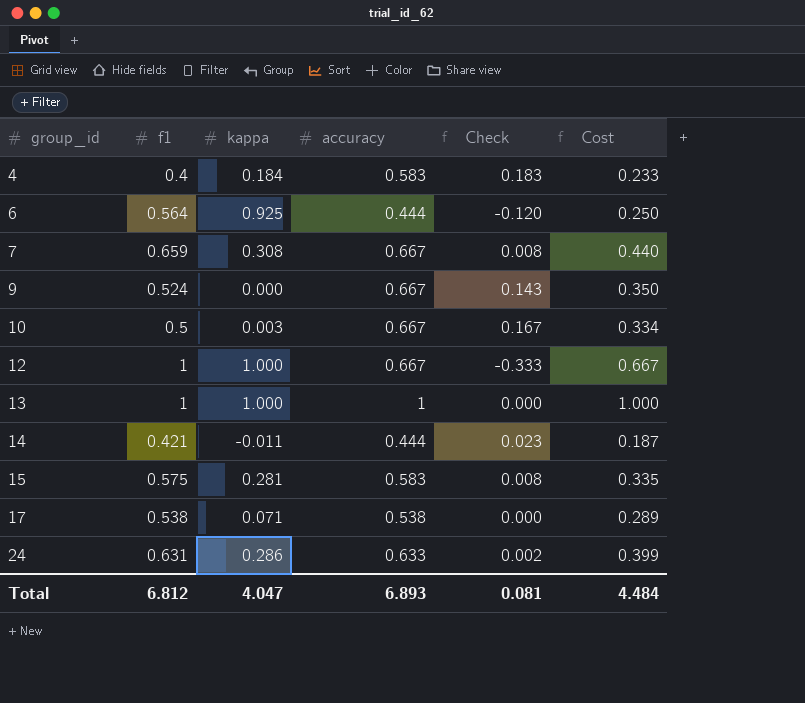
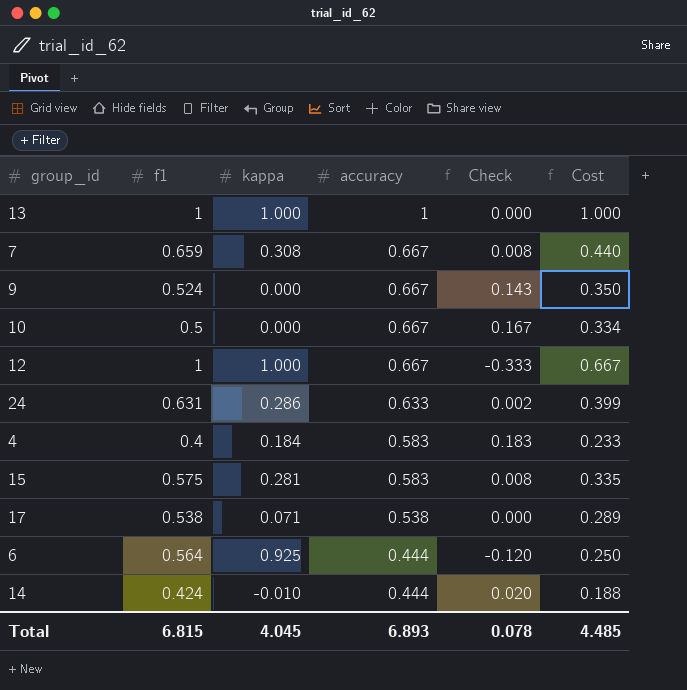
row order: group_id ascending -> accuracy descending
10 | kappa: 0.003 -> 0.000
14 | f1: 0.421 -> 0.424
14 | kappa: -0.011 -> -0.010
14 | Check: 0.023 -> 0.020
14 | Cost: 0.187 -> 0.188
Total | f1: 6.812 -> 6.815
Total | kappa: 4.047 -> 4.045
Total | Check: 0.081 -> 0.078
Total | Cost: 4.484 -> 4.485

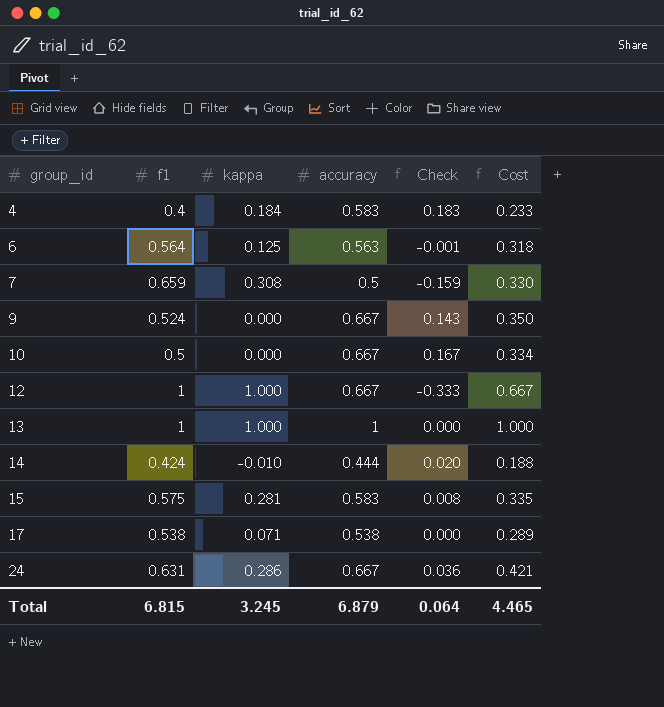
row order: accuracy descending -> group_id ascending
6 | kappa: 0.925 -> 0.125
6 | accuracy: 0.444 -> 0.563
6 | Check: -0.120 -> -0.001
6 | Cost: 0.250 -> 0.318
7 | accuracy: 0.667 -> 0.5
7 | Check: 0.008 -> -0.159
7 | Cost: 0.440 -> 0.330
24 | accuracy: 0.633 -> 0.667
24 | Check: 0.002 -> 0.036
24 | Cost: 0.399 -> 0.421
Total | kappa: 4.045 -> 3.245
Total | accuracy: 6.893 -> 6.879
Total | Check: 0.078 -> 0.064
Total | Cost: 4.485 -> 4.465

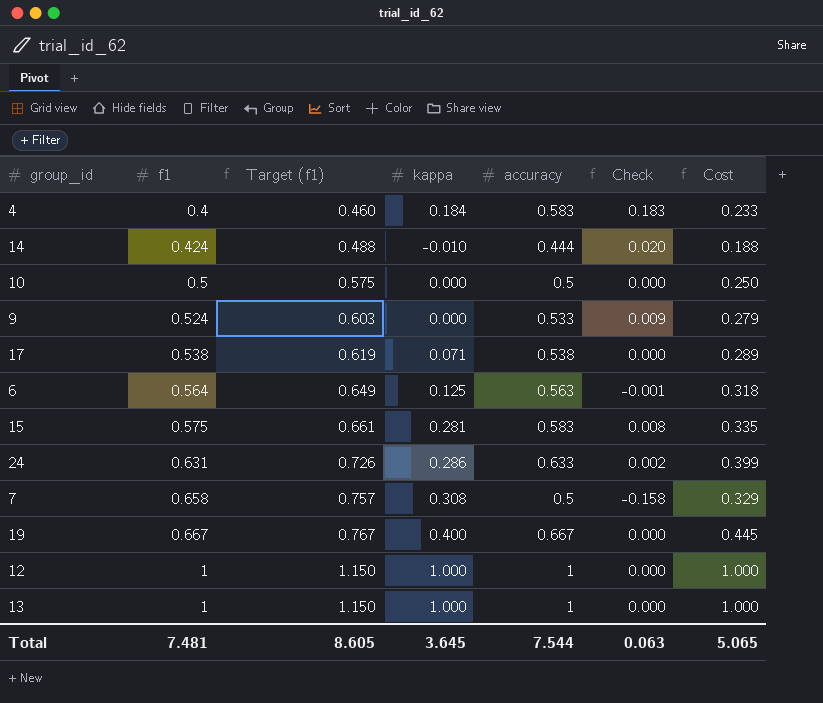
row order: group_id ascending -> f1 ascending
column Target (f1) | formula: none -> [f1] * 1.15
10 | accuracy: 0.667 -> 0.5
10 | Check: 0.167 -> 0.000
10 | Cost: 0.334 -> 0.250
9 | accuracy: 0.667 -> 0.533
9 | Check: 0.143 -> 0.009
9 | Cost: 0.350 -> 0.279
24 | accuracy: 0.667 -> 0.633
24 | Check: 0.036 -> 0.002
24 | Cost: 0.421 -> 0.399
7 | f1: 0.659 -> 0.658
7 | Check: -0.159 -> -0.158
7 | Cost: 0.330 -> 0.329
row 19: none -> 0.667 | 0.767 | 0.400 | 0.667 | 0.000 | 0.445
12 | accuracy: 0.667 -> 1
12 | Check: -0.333 -> 0.000
12 | Cost: 0.667 -> 1.000
Total | f1: 6.815 -> 7.481
Total | kappa: 3.245 -> 3.645
Total | accuracy: 6.879 -> 7.544
Total | Check: 0.064 -> 0.063
Total | Cost: 4.465 -> 5.065

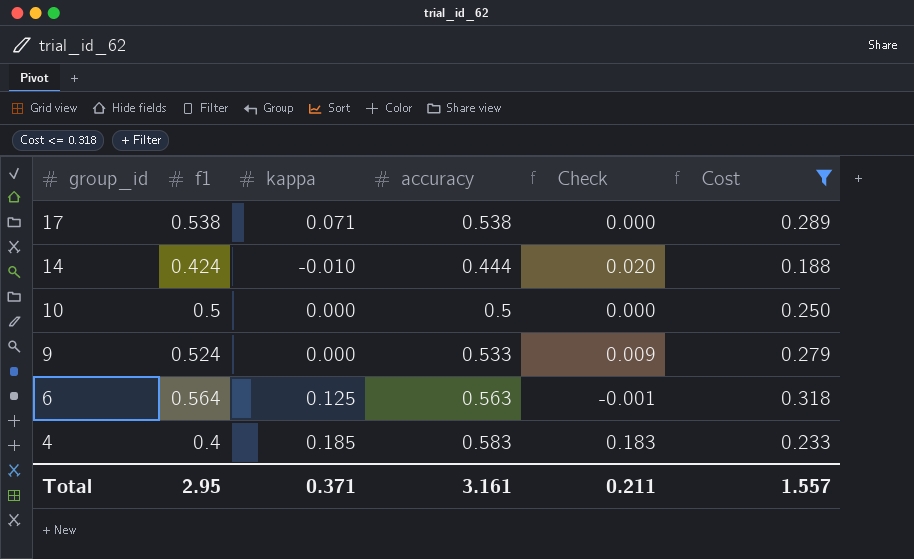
filter: none -> Cost <= 0.318
row order: f1 ascending -> group_id descending
column Target (f1) | formula: [f1] * 1.15 -> none
4 | kappa: 0.184 -> 0.185
Total | f1: 7.481 -> 2.95
Total | kappa: 3.645 -> 0.371
Total | accuracy: 7.544 -> 3.161
Total | Check: 0.063 -> 0.211
Total | Cost: 5.065 -> 1.557

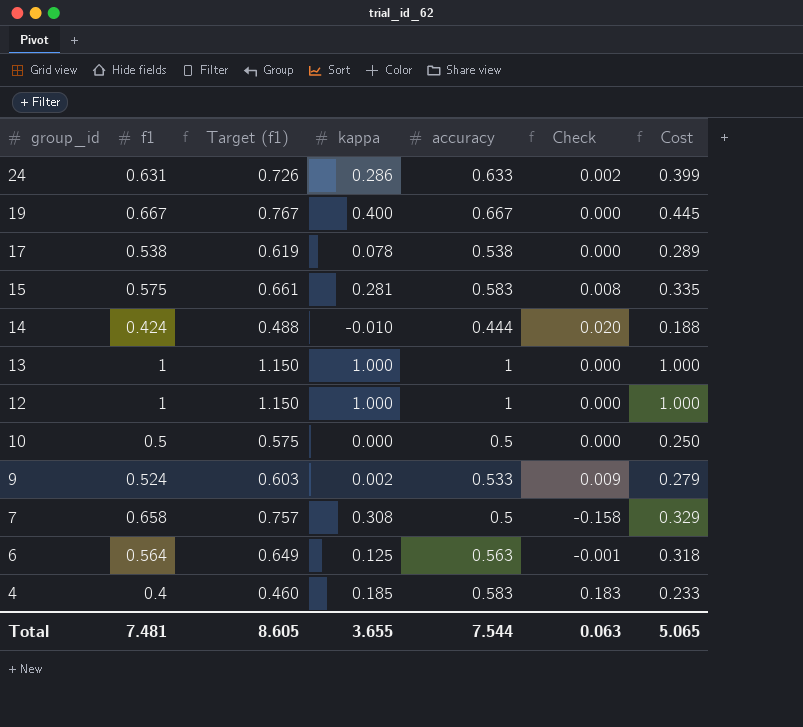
filter: Cost <= 0.318 -> none
column Target (f1) | formula: none -> [f1] * 1.15
17 | kappa: 0.071 -> 0.078
9 | kappa: 0.000 -> 0.002
Total | f1: 2.95 -> 7.481
Total | kappa: 0.371 -> 3.655
Total | accuracy: 3.161 -> 7.544
Total | Check: 0.211 -> 0.063
Total | Cost: 1.557 -> 5.065

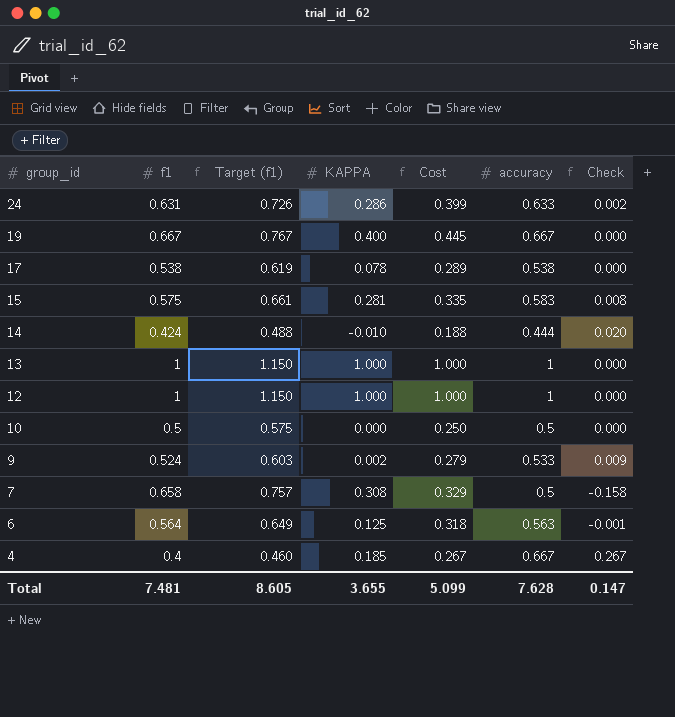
column name: kappa -> KAPPA
column Cost | position: 7 -> 5
4 | Cost: 0.233 -> 0.267
4 | accuracy: 0.583 -> 0.667
4 | Check: 0.183 -> 0.267
Total | Cost: 5.065 -> 5.099
Total | accuracy: 7.544 -> 7.628
Total | Check: 0.063 -> 0.147

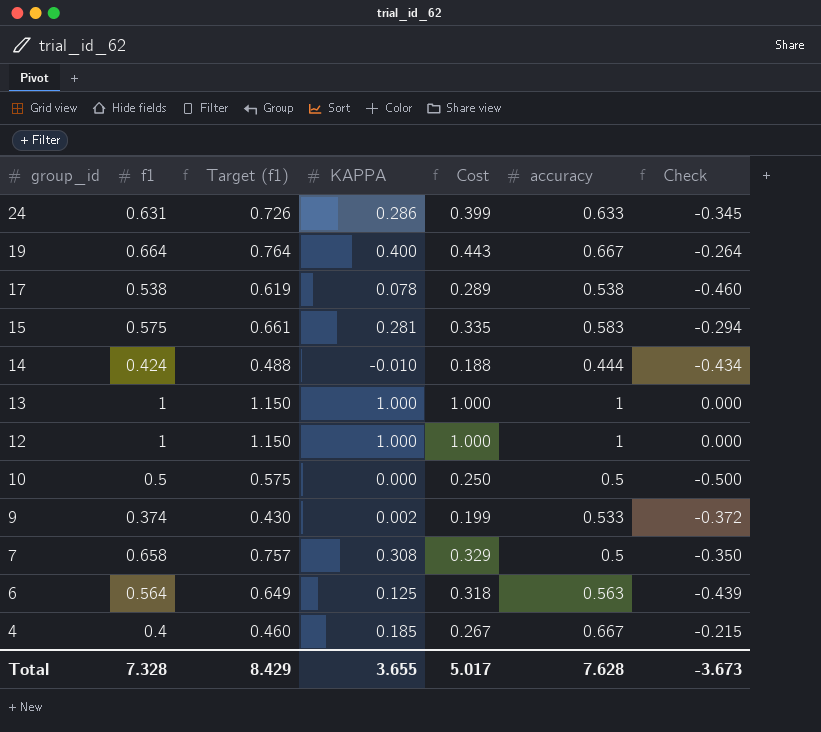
column Check | formula: [accuracy] - [f1] -> [KAPPA] - [f1]
19 | f1: 0.667 -> 0.664
19 | Target (f1): 0.767 -> 0.764
19 | Cost: 0.445 -> 0.443
9 | f1: 0.524 -> 0.374
9 | Target (f1): 0.603 -> 0.430
9 | Cost: 0.279 -> 0.199
Total | f1: 7.481 -> 7.328
Total | Target (f1): 8.605 -> 8.429
Total | Cost: 5.099 -> 5.017
Total | Check: 0.147 -> -3.673

